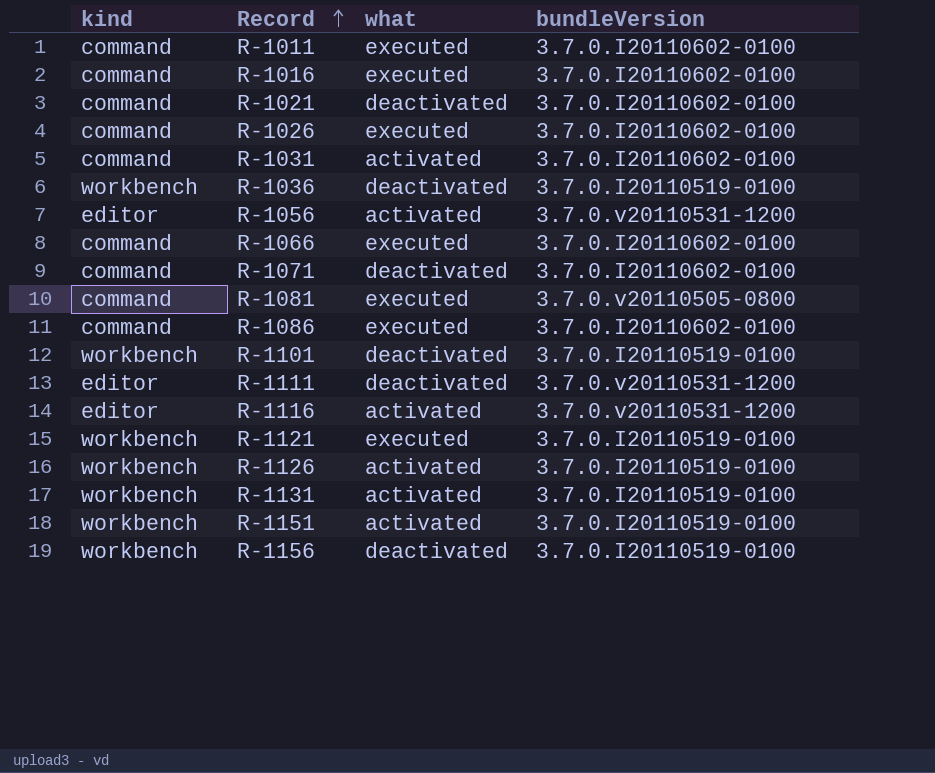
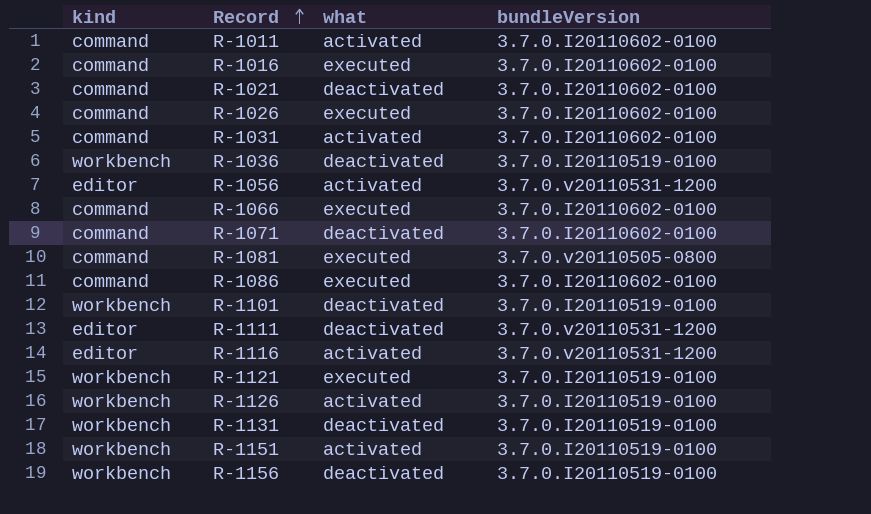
R-1011 | what: executed -> activated
R-1131 | what: activated -> deactivated

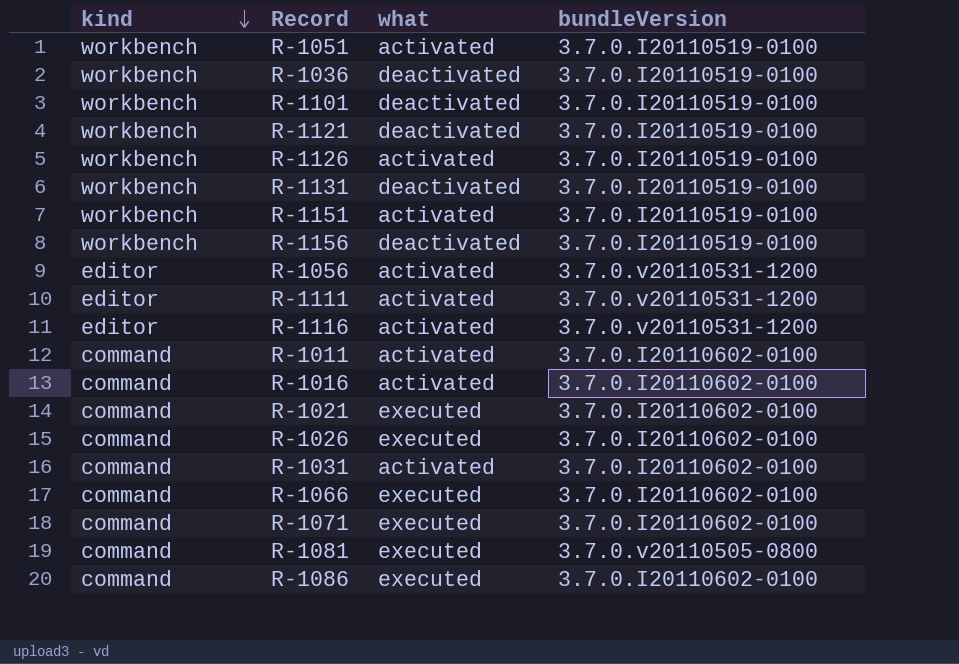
row order: Record ascending -> kind descending
row R-1051: none -> workbench | activated | 3.7.0.I20110519-0100
R-1121 | what: executed -> deactivated
R-1111 | what: deactivated -> activated
R-1016 | what: executed -> activated
R-1021 | what: deactivated -> executed
R-1071 | what: deactivated -> executed

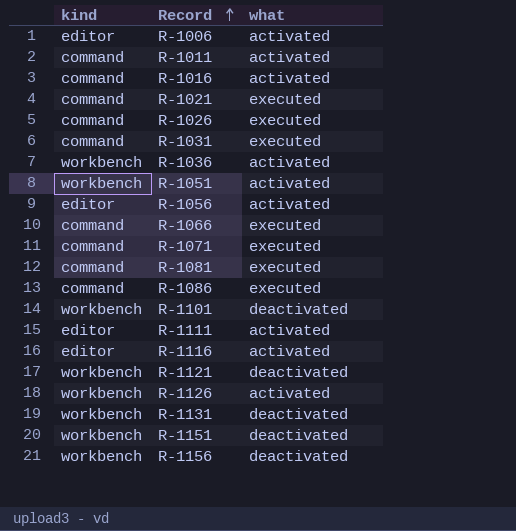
row order: kind descending -> Record ascending
column bundleVersion | position: 4 -> none
row R-1006: none -> editor | activated
R-1031 | what: activated -> executed
R-1036 | what: deactivated -> activated
R-1151 | what: activated -> deactivated

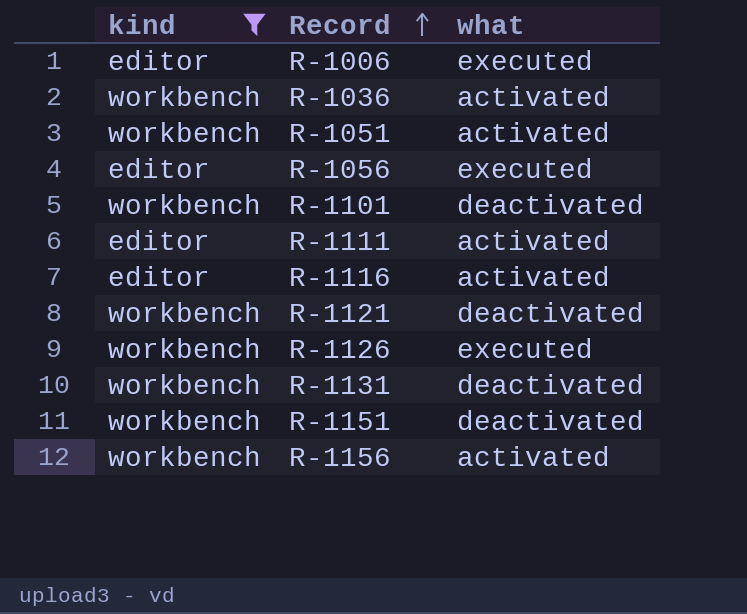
filter: none -> kind != command
R-1006 | what: activated -> executed
R-1056 | what: activated -> executed
R-1126 | what: activated -> executed
R-1156 | what: deactivated -> activated

